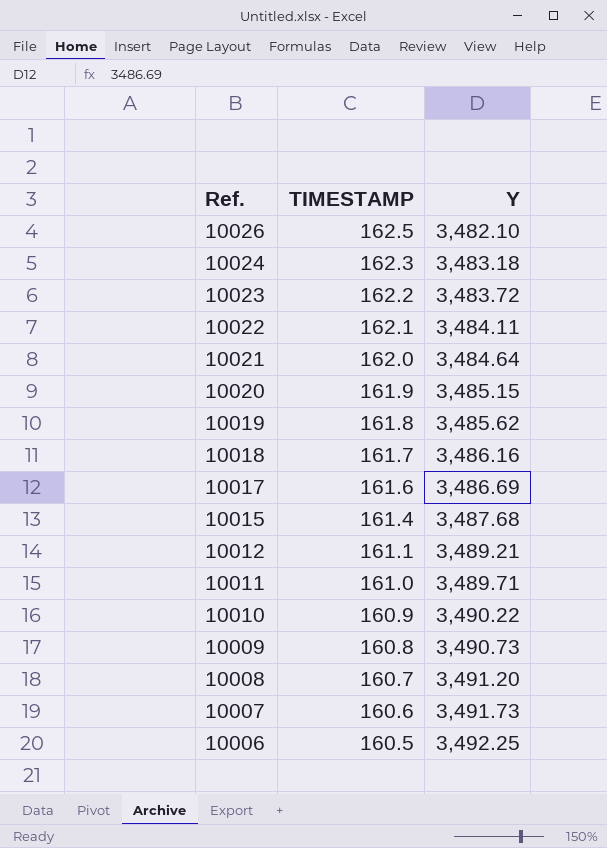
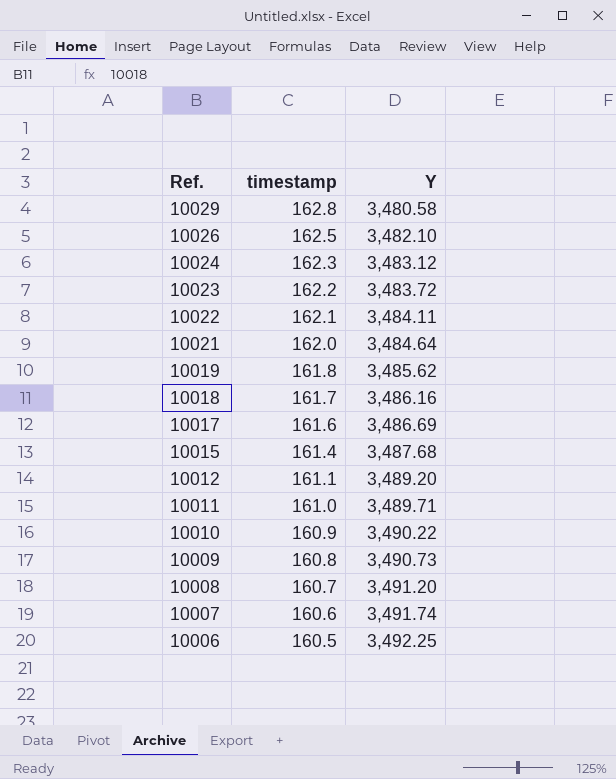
column name: TIMESTAMP -> timestamp
row 10020: 161.9 | 3,485.15 -> none
row 10029: none -> 162.8 | 3,480.58
10024 | Y: 3,483.18 -> 3,483.12
10012 | Y: 3,489.21 -> 3,489.20
10007 | Y: 3,491.73 -> 3,491.74

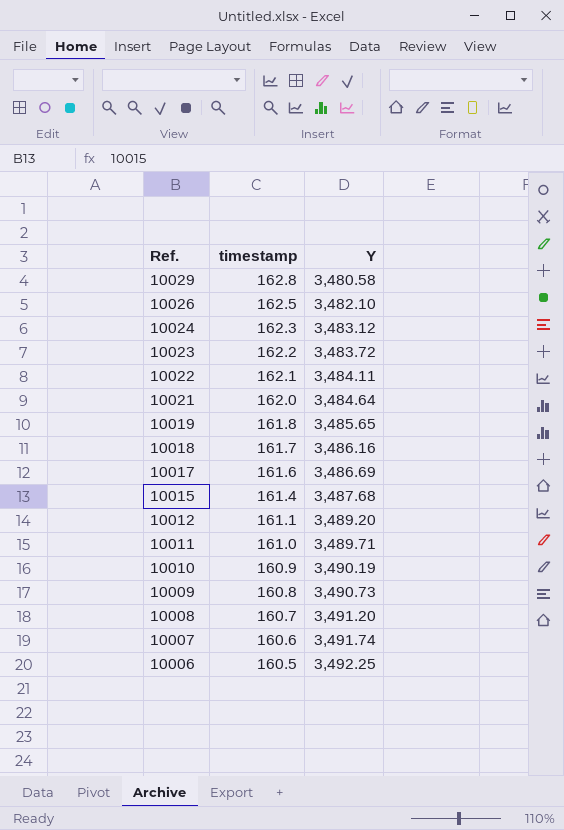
10019 | Y: 3,485.62 -> 3,485.65
10010 | Y: 3,490.22 -> 3,490.19

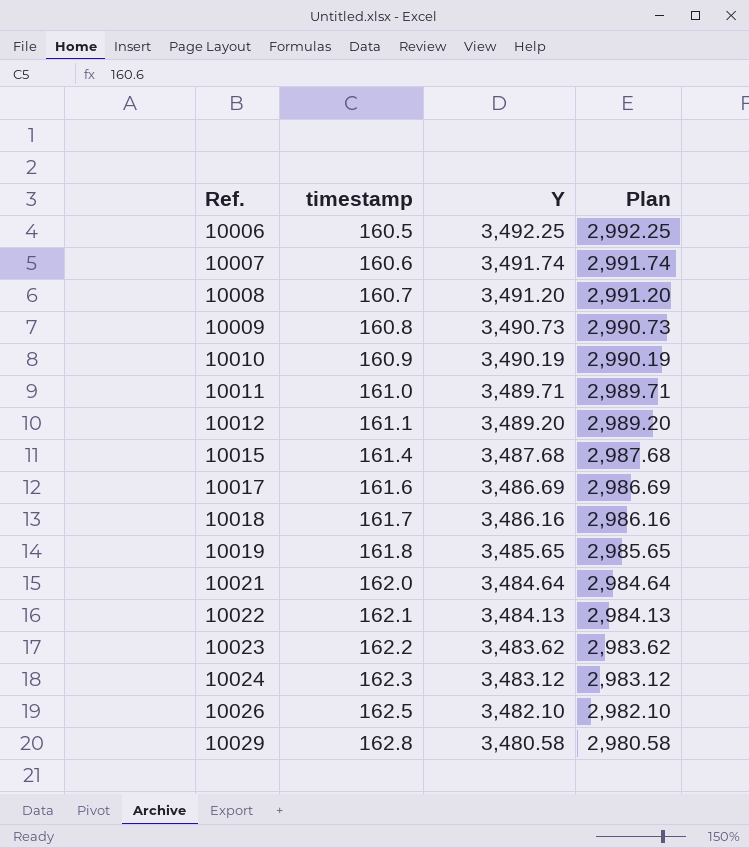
row order: Ref. descending -> Ref. ascending
column Plan | formula: none -> [Y] - 500
10022 | Y: 3,484.11 -> 3,484.13
10023 | Y: 3,483.72 -> 3,483.62

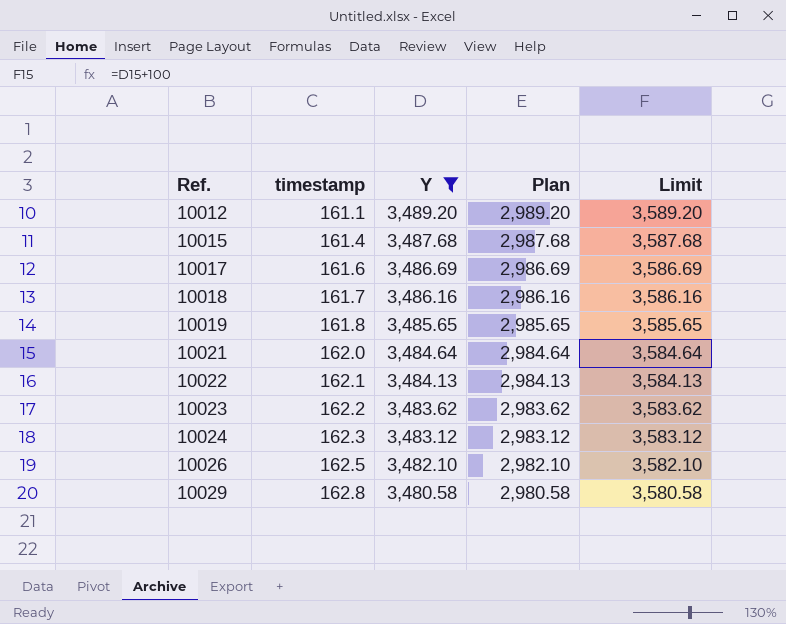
filter: none -> Y <= 3,489.20
column Limit | formula: none -> [Y] + 100

